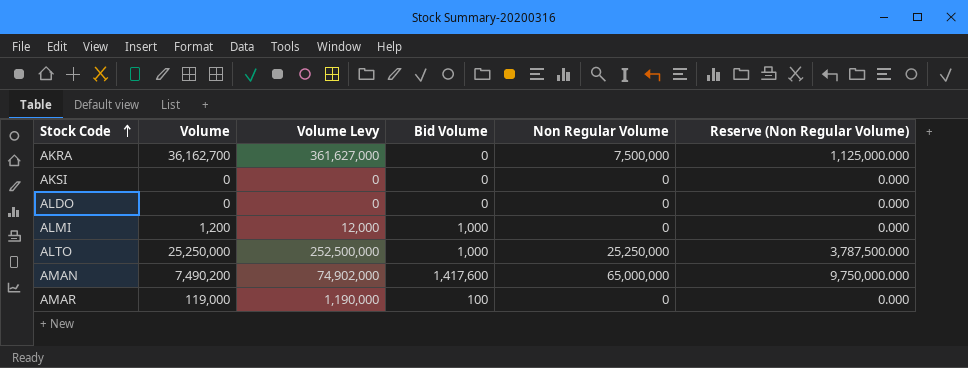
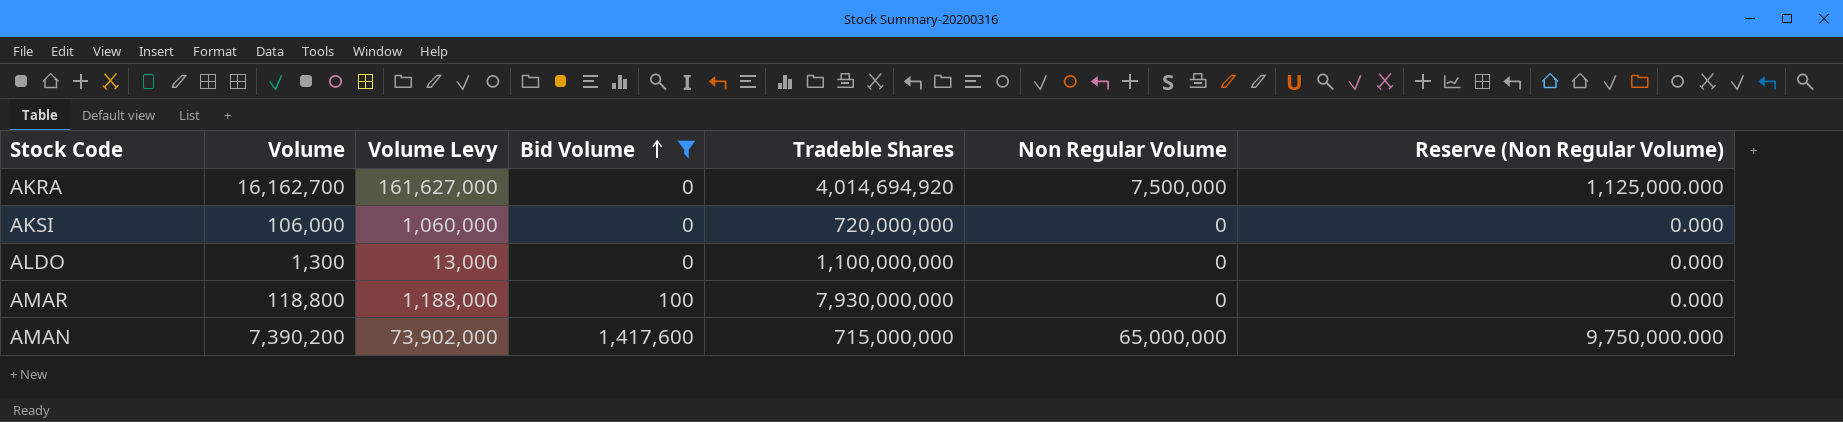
filter: none -> Bid Volume != 1,000
row order: Stock Code ascending -> Bid Volume ascending
column Tradeble Shares | position: none -> 5
AKRA | Volume: 36,162,700 -> 16,162,700
AKRA | Volume Levy: 361,627,000 -> 161,627,000
AKSI | Volume: 0 -> 106,000
AKSI | Volume Levy: 0 -> 1,060,000
ALDO | Volume: 0 -> 1,300
ALDO | Volume Levy: 0 -> 13,000
AMAR | Volume: 119,000 -> 118,800
AMAR | Volume Levy: 1,190,000 -> 1,188,000
AMAN | Volume: 7,490,200 -> 7,390,200
AMAN | Volume Levy: 74,902,000 -> 73,902,000

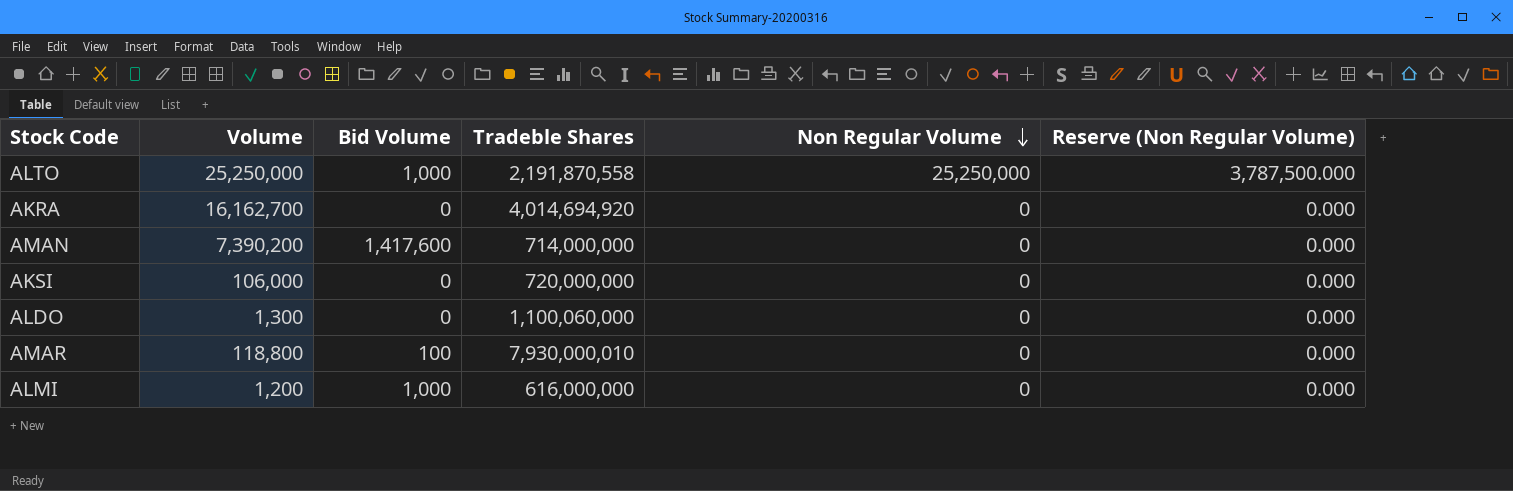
filter: Bid Volume != 1,000 -> none
row order: Bid Volume ascending -> Non Regular Volume descending
column Volume Levy | formula: [Volume] * 10 -> none
AKRA | Non Regular Volume: 7,500,000 -> 0
AKRA | Reserve (Non Regular Volume): 1,125,000.000 -> 0.000
AMAN | Tradeble Shares: 715,000,000 -> 714,000,000
AMAN | Non Regular Volume: 65,000,000 -> 0
AMAN | Reserve (Non Regular Volume): 9,750,000.000 -> 0.000
ALDO | Tradeble Shares: 1,100,000,000 -> 1,100,060,000
AMAR | Tradeble Shares: 7,930,000,000 -> 7,930,000,010

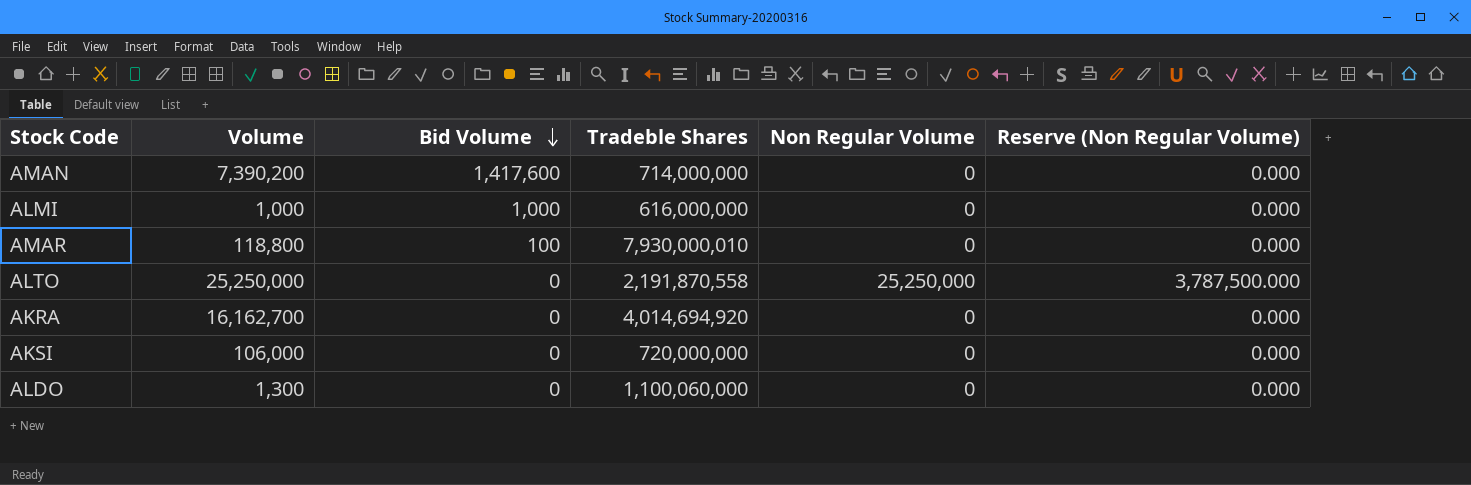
row order: Non Regular Volume descending -> Bid Volume descending
ALMI | Volume: 1,200 -> 1,000
ALTO | Bid Volume: 1,000 -> 0

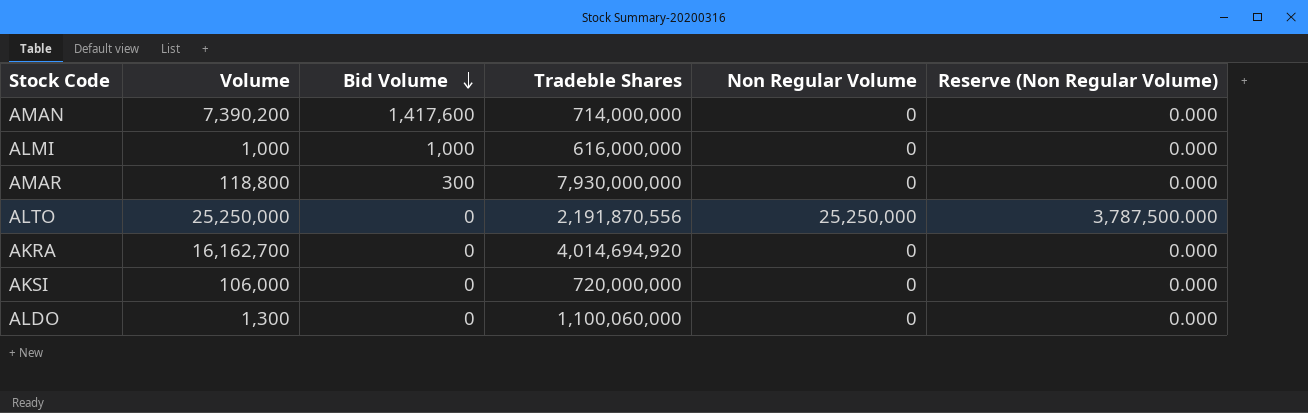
AMAR | Bid Volume: 100 -> 300
AMAR | Tradeble Shares: 7,930,000,010 -> 7,930,000,000
ALTO | Tradeble Shares: 2,191,870,558 -> 2,191,870,556

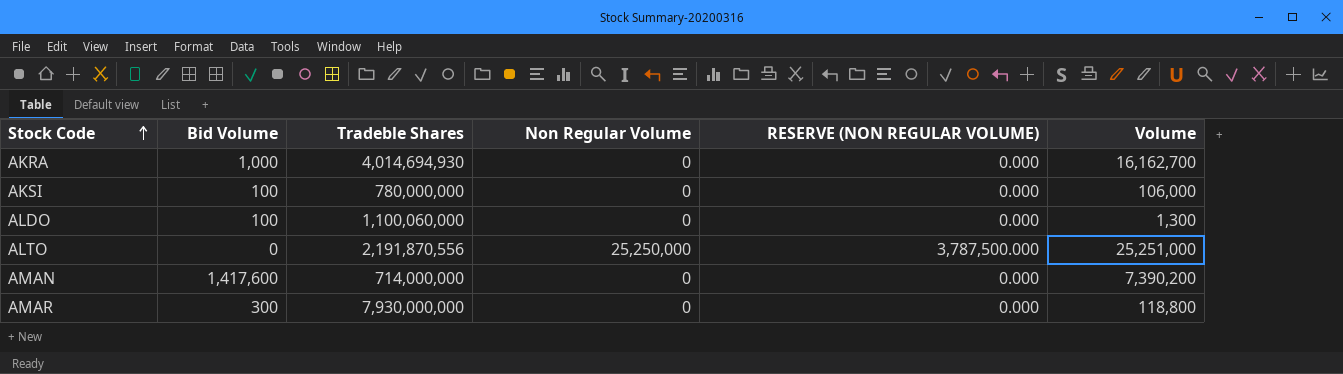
row order: Bid Volume descending -> Stock Code ascending
column name: Reserve (Non Regular Volume) -> RESERVE (NON REGULAR VOLUME)
column Volume | position: 2 -> 6
row ALMI: 1,000 | 1,000 | 616,000,000 | 0 | 0.000 -> none
AKRA | Bid Volume: 0 -> 1,000
AKRA | Tradeble Shares: 4,014,694,920 -> 4,014,694,930
AKSI | Bid Volume: 0 -> 100
AKSI | Tradeble Shares: 720,000,000 -> 780,000,000
ALDO | Bid Volume: 0 -> 100
ALTO | Volume: 25,250,000 -> 25,251,000

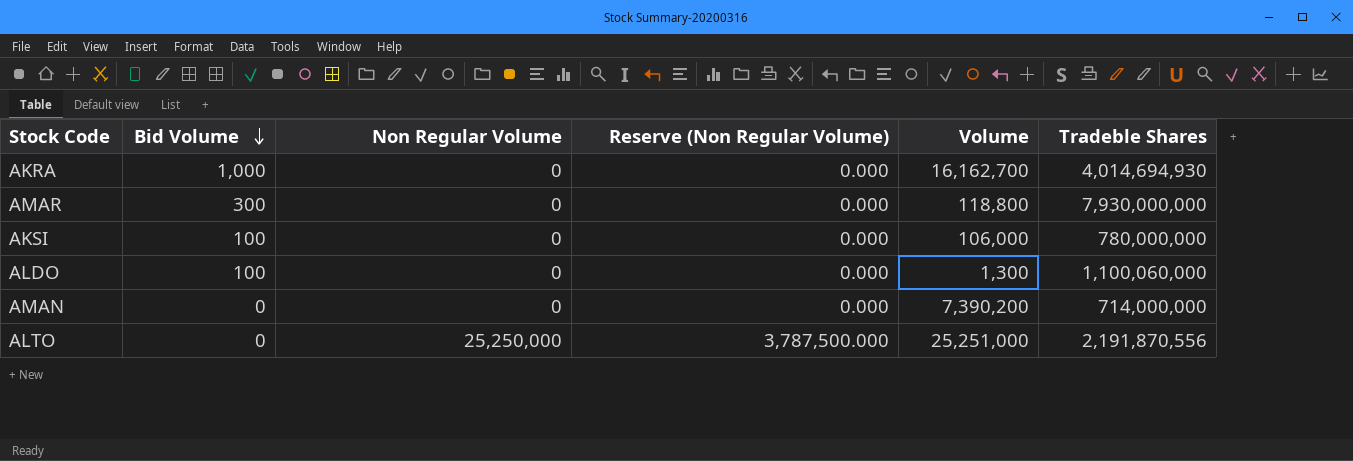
row order: Stock Code ascending -> Bid Volume descending
column name: RESERVE (NON REGULAR VOLUME) -> Reserve (Non Regular Volume)
column Tradeble Shares | position: 3 -> 6
AMAN | Bid Volume: 1,417,600 -> 0

